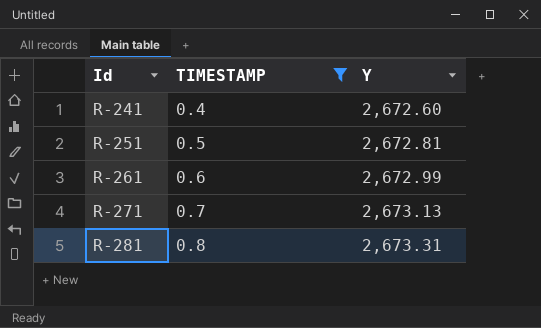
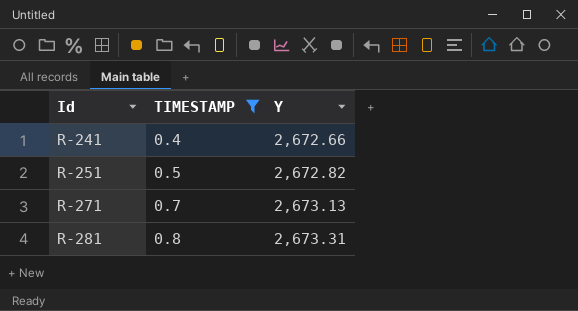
row R-261: 0.6 | 2,672.99 -> none
R-241 | Y: 2,672.60 -> 2,672.66
R-251 | Y: 2,672.81 -> 2,672.82

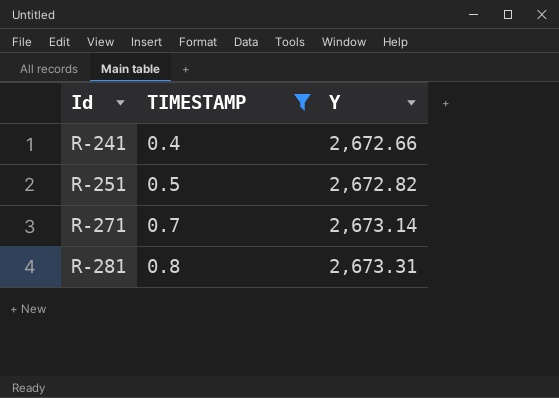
R-271 | Y: 2,673.13 -> 2,673.14

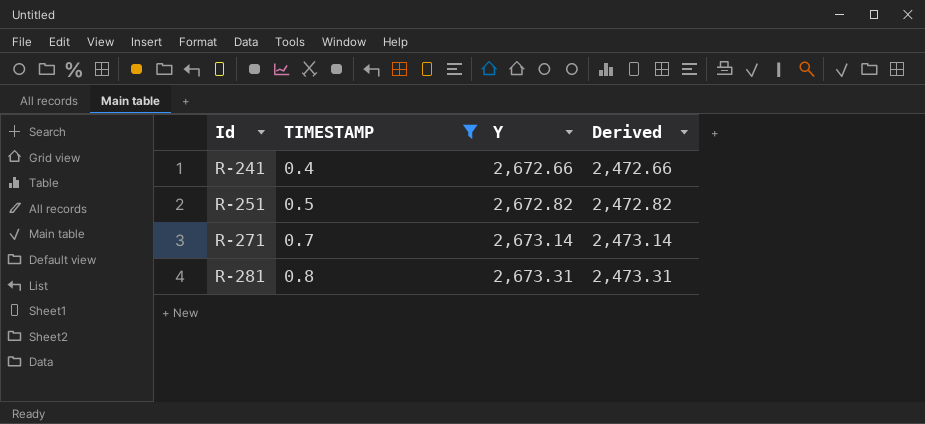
column Derived | formula: none -> [Y] - 200

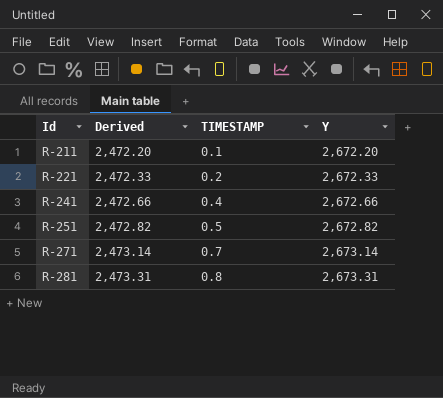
filter: TIMESTAMP >= 0.4 -> none
column Derived | position: 4 -> 2

